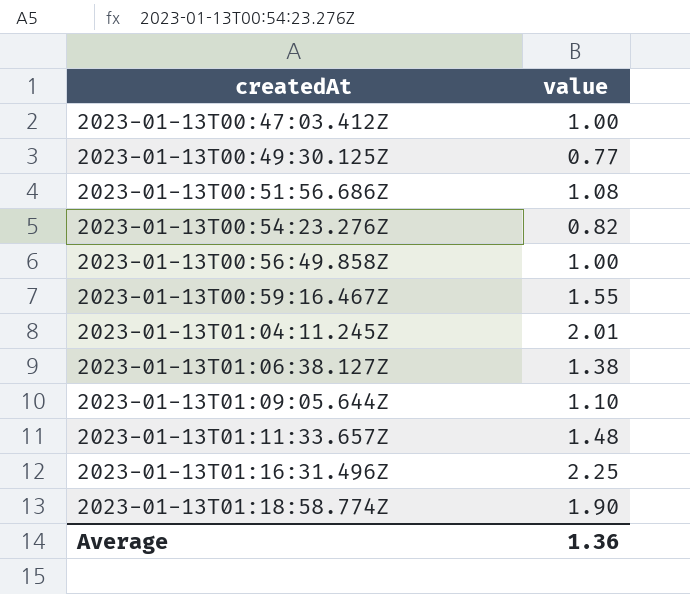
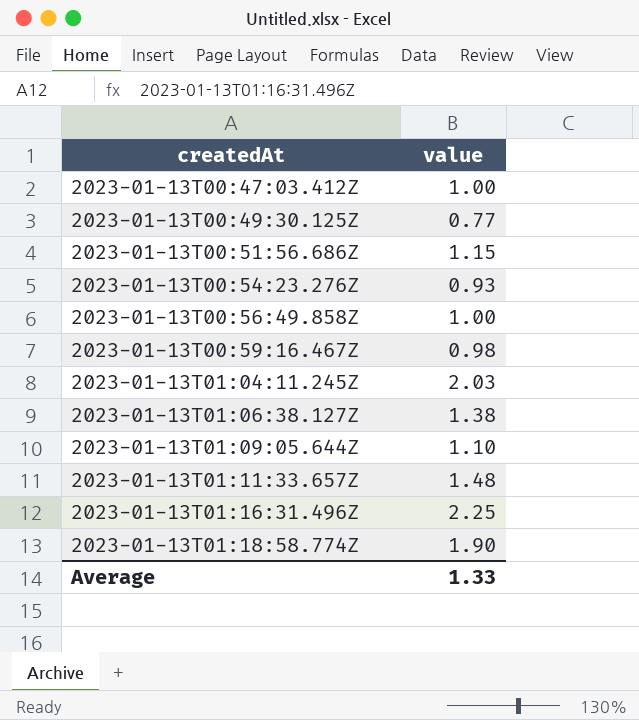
2023-01-13T00:51:56.686Z | value: 1.08 -> 1.15
2023-01-13T00:54:23.276Z | value: 0.82 -> 0.93
2023-01-13T00:59:16.467Z | value: 1.55 -> 0.98
2023-01-13T01:04:11.245Z | value: 2.01 -> 2.03
Average | value: 1.36 -> 1.33

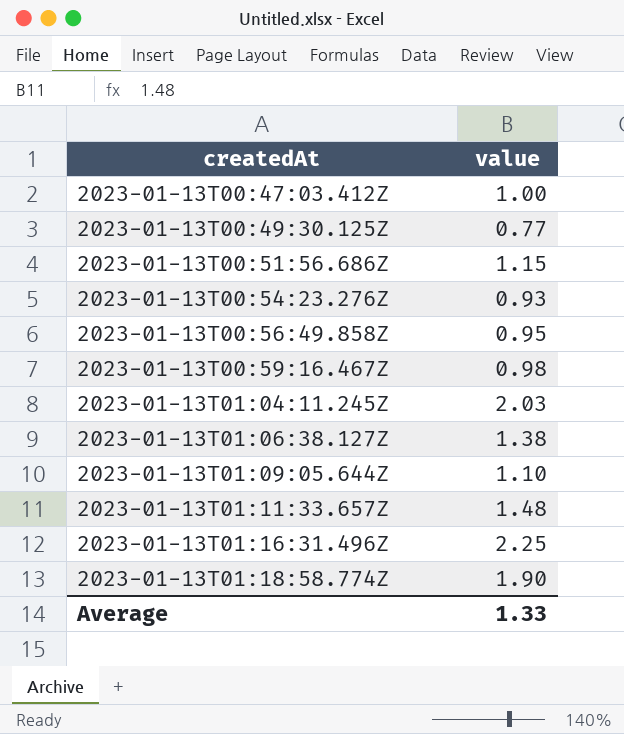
2023-01-13T00:56:49.858Z | value: 1.00 -> 0.95

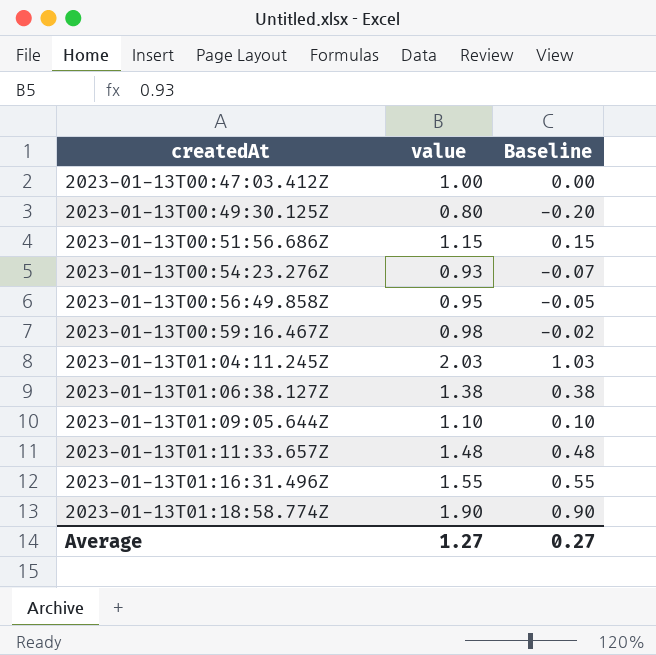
column Baseline | formula: none -> [value] - 1
2023-01-13T00:49:30.125Z | value: 0.77 -> 0.80
2023-01-13T01:16:31.496Z | value: 2.25 -> 1.55
Average | value: 1.33 -> 1.27

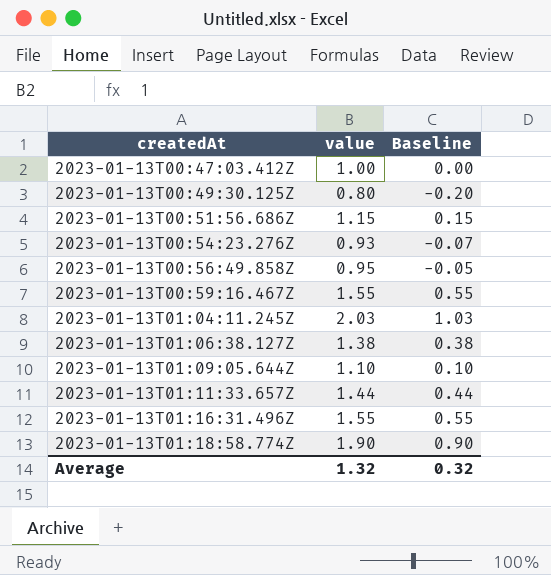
2023-01-13T00:59:16.467Z | value: 0.98 -> 1.55
2023-01-13T00:59:16.467Z | Baseline: -0.02 -> 0.55
2023-01-13T01:11:33.657Z | value: 1.48 -> 1.44
2023-01-13T01:11:33.657Z | Baseline: 0.48 -> 0.44
Average | value: 1.27 -> 1.32
Average | Baseline: 0.27 -> 0.32

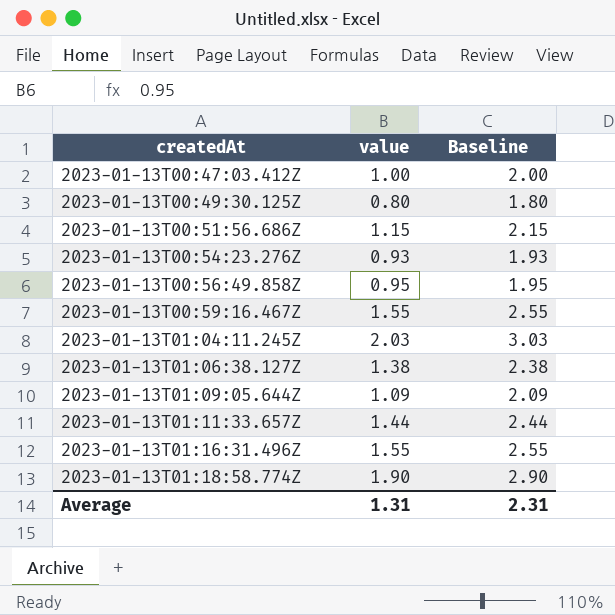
column Baseline | formula: [value] - 1 -> [value] + 1
2023-01-13T01:09:05.644Z | value: 1.10 -> 1.09
Average | value: 1.32 -> 1.31
Average | Baseline: 0.32 -> 2.31

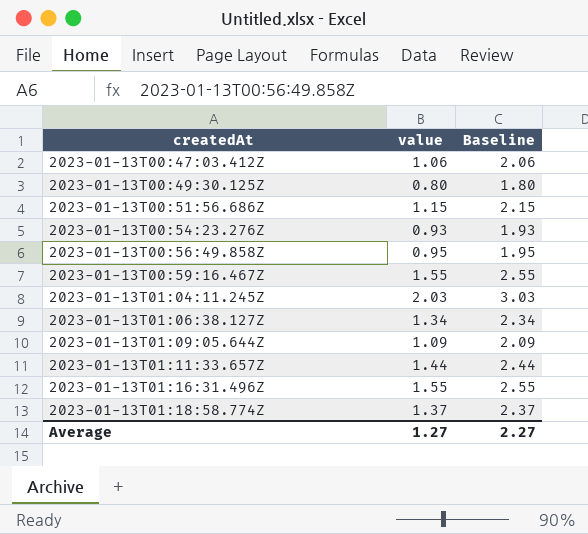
2023-01-13T00:47:03.412Z | value: 1.00 -> 1.06
2023-01-13T00:47:03.412Z | Baseline: 2.00 -> 2.06
2023-01-13T01:06:38.127Z | value: 1.38 -> 1.34
2023-01-13T01:06:38.127Z | Baseline: 2.38 -> 2.34
2023-01-13T01:18:58.774Z | value: 1.90 -> 1.37
2023-01-13T01:18:58.774Z | Baseline: 2.90 -> 2.37
Average | value: 1.31 -> 1.27
Average | Baseline: 2.31 -> 2.27

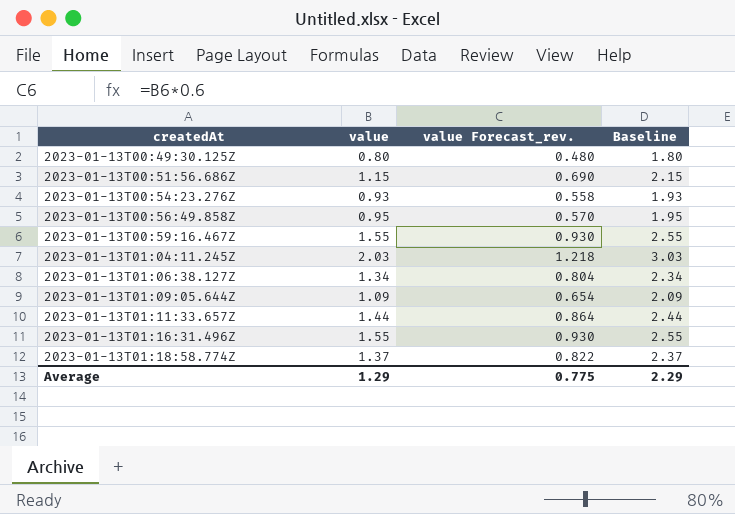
column value Forecast_rev. | formula: none -> [value] * 0.6
row 2023-01-13T00:47:03.412Z: 1.06 | 2.06 -> none
Average | value: 1.27 -> 1.29
Average | Baseline: 2.27 -> 2.29

